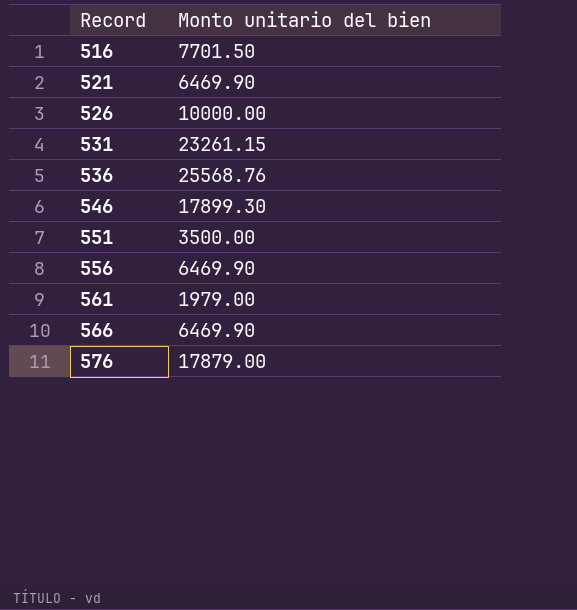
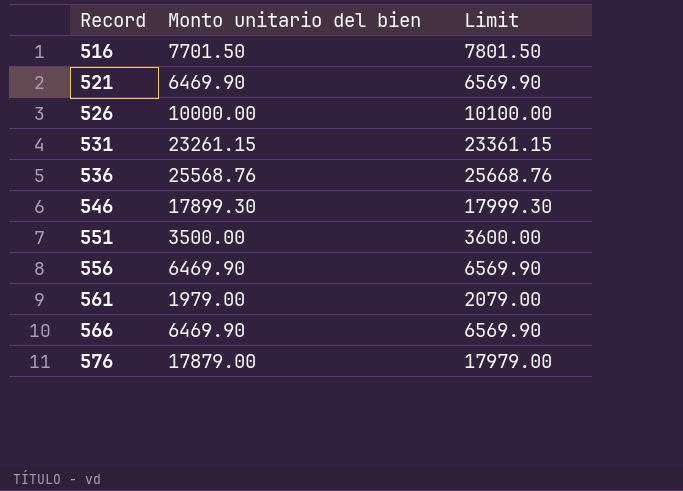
column Limit | formula: none -> [Monto unitario del bien] + 100

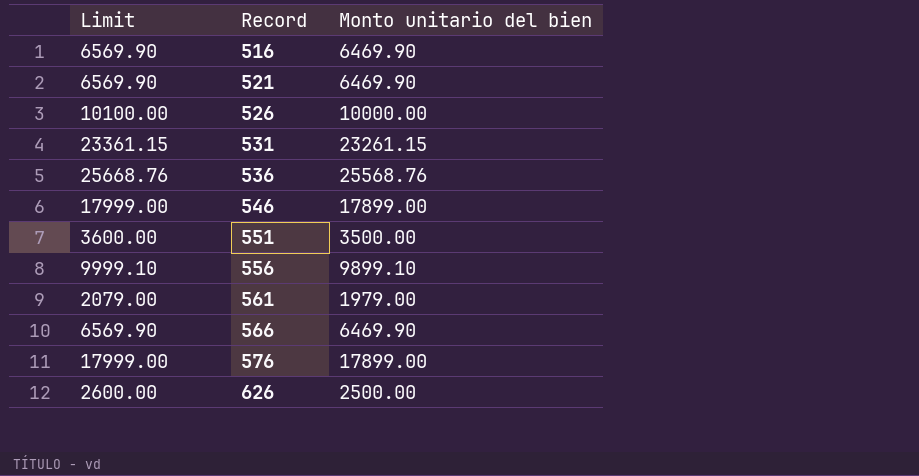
column Limit | position: 3 -> 1
516 | Limit: 7801.50 -> 6569.90
516 | Monto unitario del bien: 7701.50 -> 6469.90
546 | Limit: 17999.30 -> 17999.00
546 | Monto unitario del bien: 17899.30 -> 17899.00
556 | Limit: 6569.90 -> 9999.10
556 | Monto unitario del bien: 6469.90 -> 9899.10
576 | Limit: 17979.00 -> 17999.00
576 | Monto unitario del bien: 17879.00 -> 17899.00
row 626: none -> 2600.00 | 2500.00

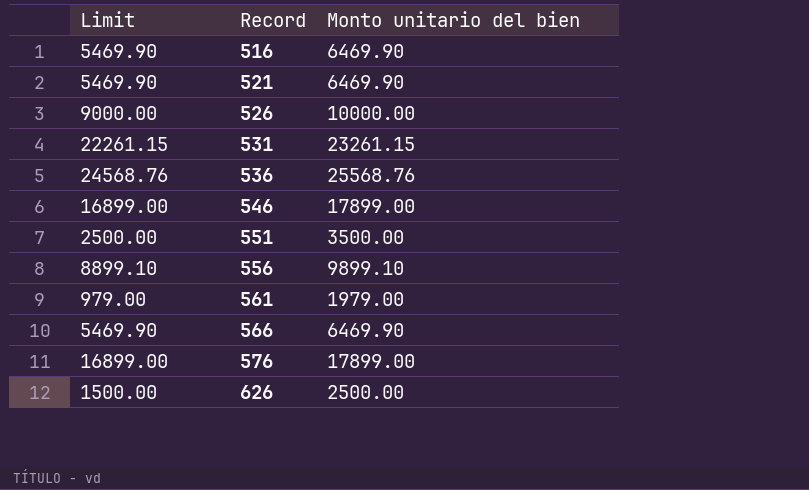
column Limit | formula: [Monto unitario del bien] + 100 -> [Monto unitario del bien] - 1000

